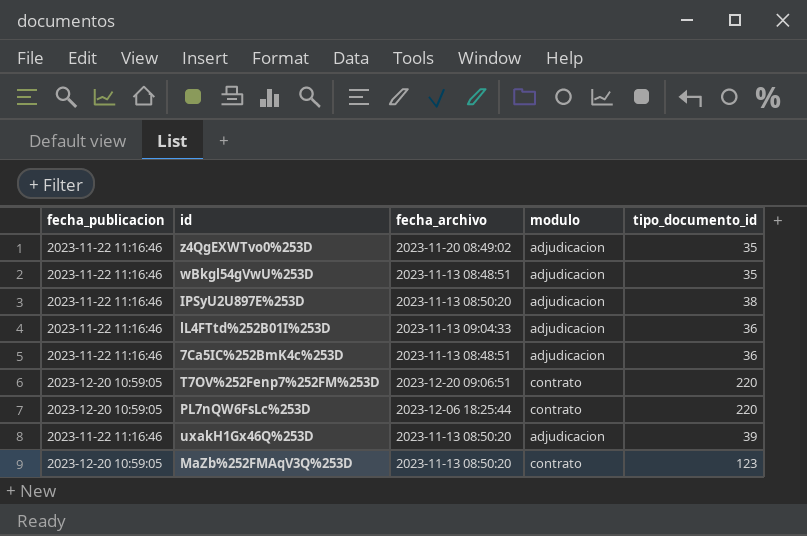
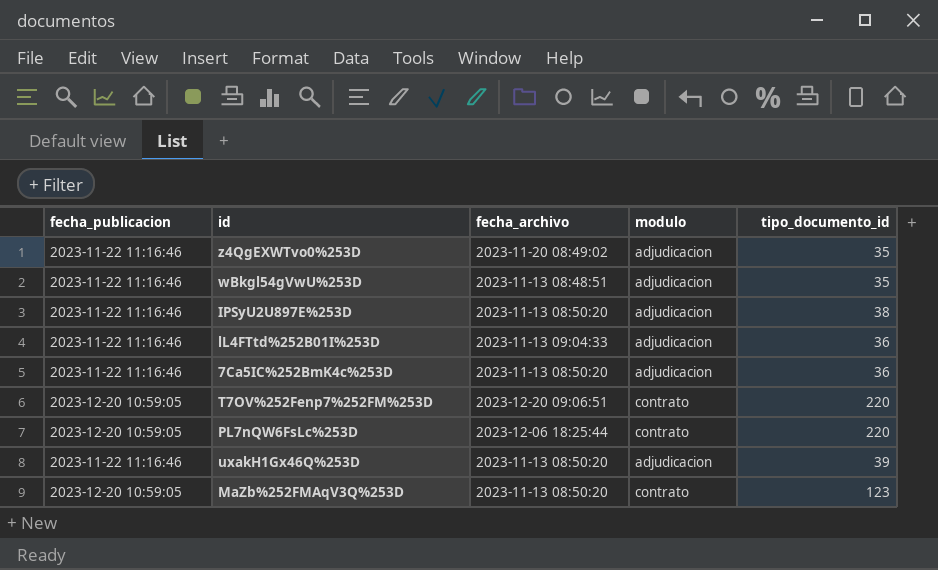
7Ca5IC%252BmK4c%253D | fecha_archivo: 2023-11-13 08:48:51 -> 2023-11-13 08:50:20

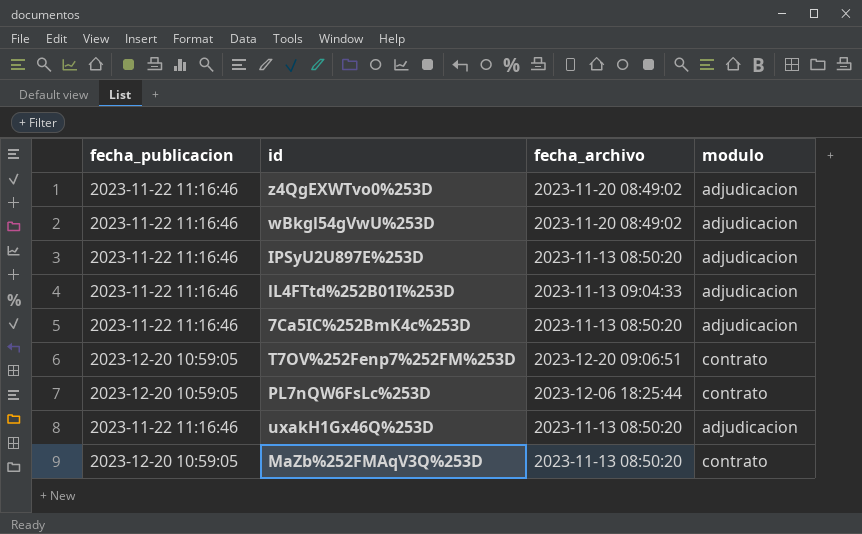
column tipo_documento_id | position: 5 -> none
wBkgl54gVwU%253D | fecha_archivo: 2023-11-13 08:48:51 -> 2023-11-20 08:49:02

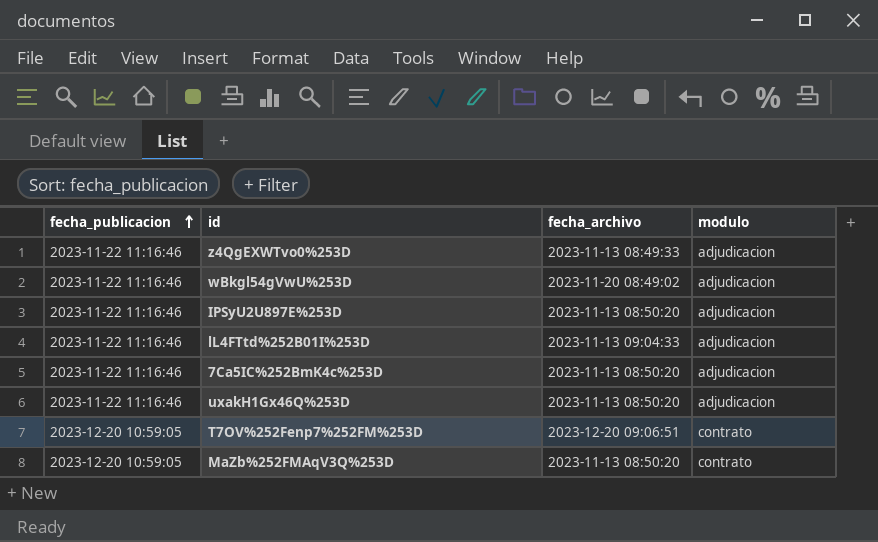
row order: none -> fecha_publicacion ascending
row PL7nQW6FsLc%253D: 2023-12-20 10:59:05 | 2023-12-06 18:25:44 | contrato -> none
z4QgEXWTvo0%253D | fecha_archivo: 2023-11-20 08:49:02 -> 2023-11-13 08:49:33

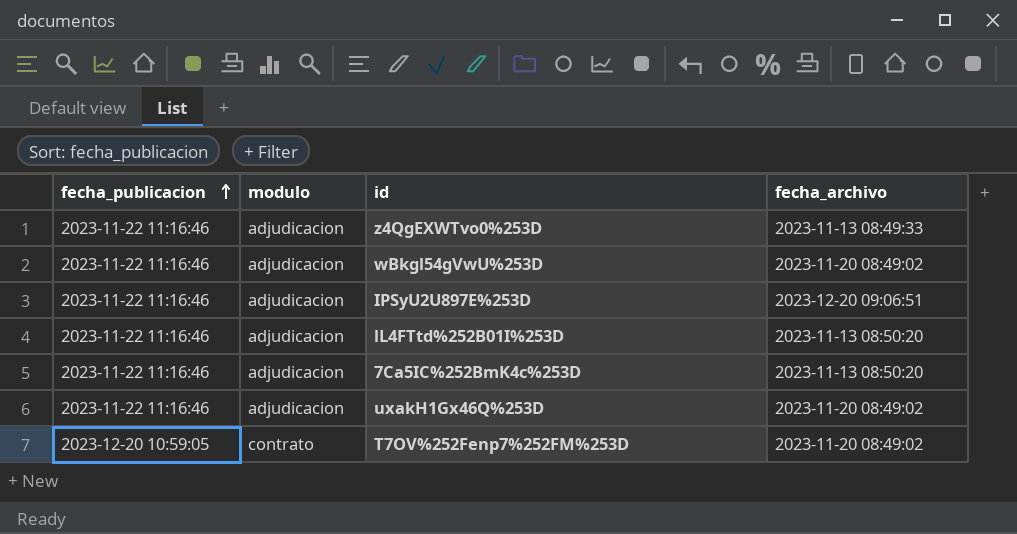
column modulo | position: 4 -> 2
row MaZb%252FMAqV3Q%253D: 2023-12-20 10:59:05 | 2023-11-13 08:50:20 | contrato -> none
IPSyU2U897E%253D | fecha_archivo: 2023-11-13 08:50:20 -> 2023-12-20 09:06:51
lL4FTtd%252B01I%253D | fecha_archivo: 2023-11-13 09:04:33 -> 2023-11-13 08:50:20
uxakH1Gx46Q%253D | fecha_archivo: 2023-11-13 08:50:20 -> 2023-11-20 08:49:02
T7OV%252Fenp7%252FM%253D | fecha_archivo: 2023-12-20 09:06:51 -> 2023-11-20 08:49:02

